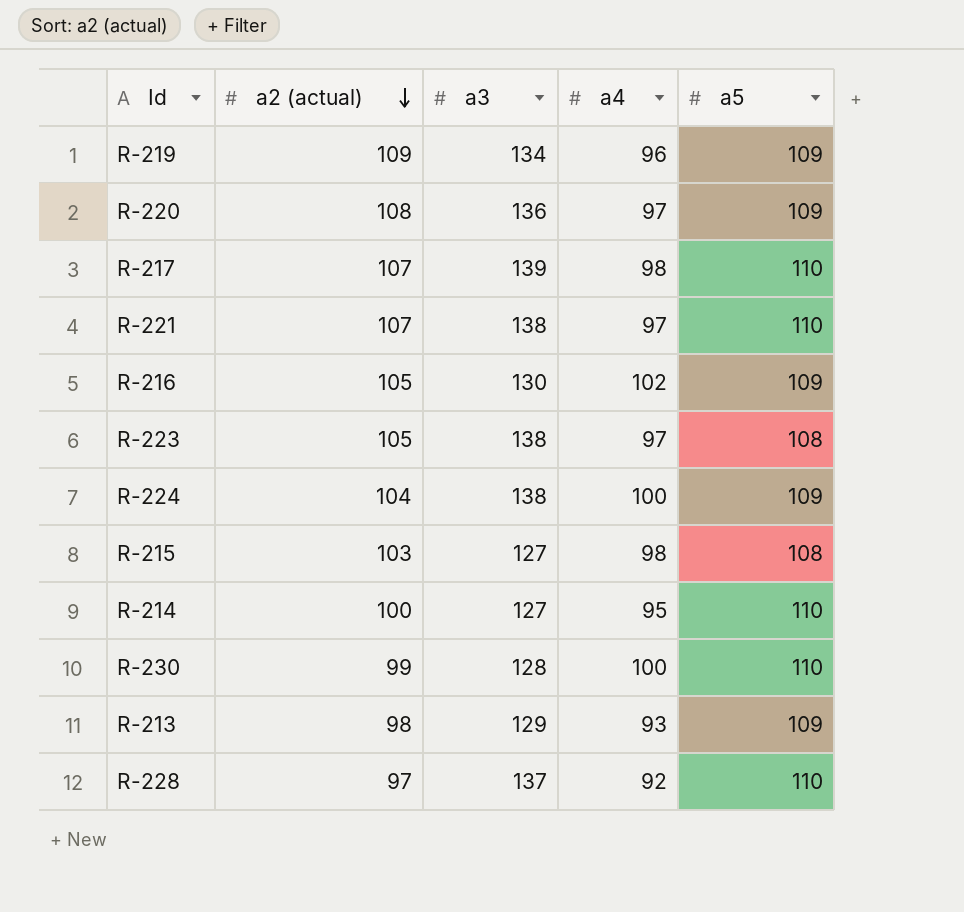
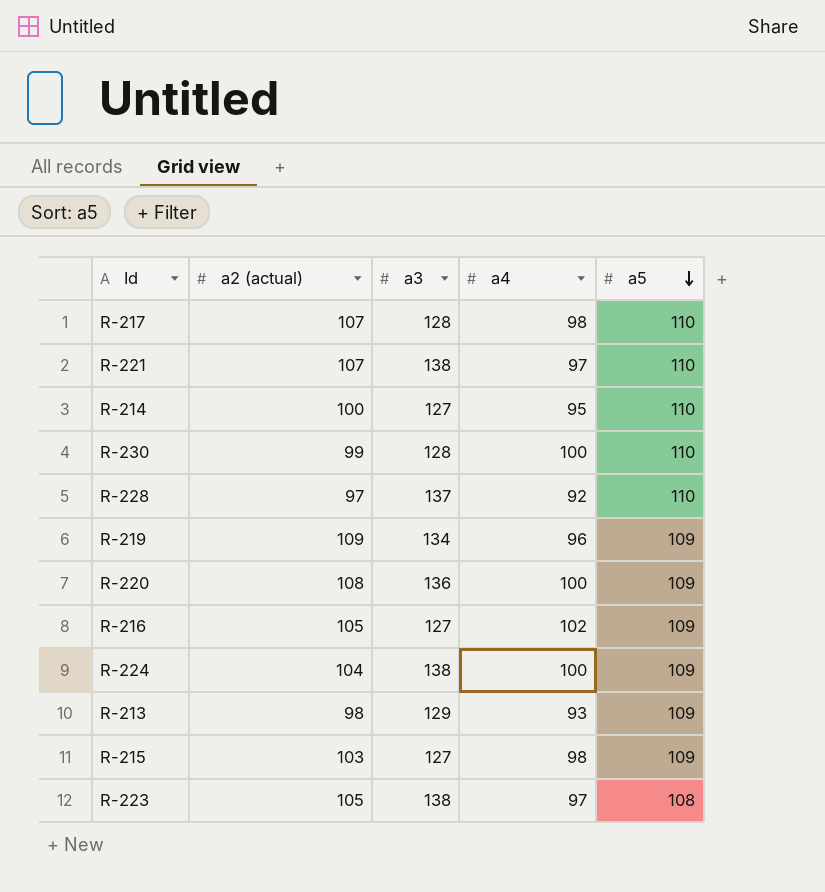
row order: a2 (actual) descending -> a5 descending
R-217 | a3: 139 -> 128
R-220 | a4: 97 -> 100
R-216 | a3: 130 -> 127
R-215 | a5: 108 -> 109

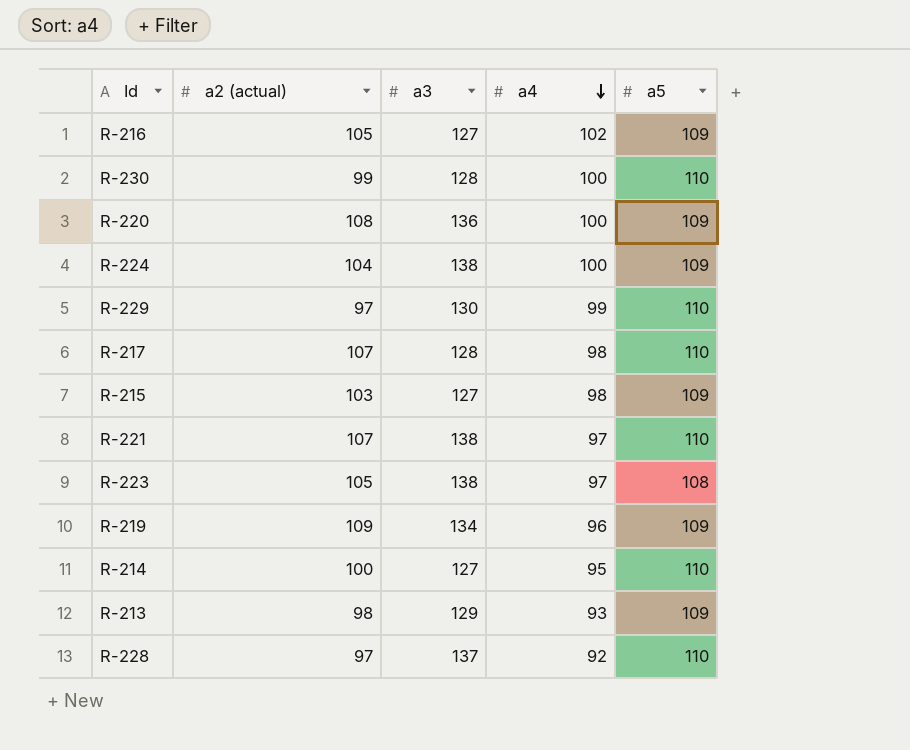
row order: a5 descending -> a4 descending
row R-229: none -> 97 | 130 | 99 | 110

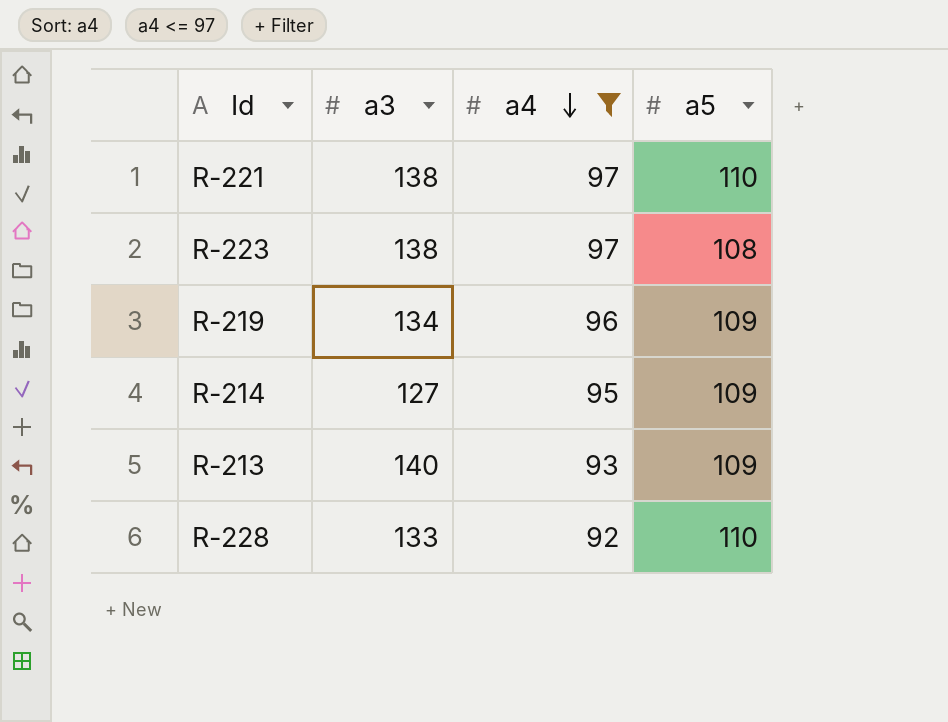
filter: none -> a4 <= 97
column a2 (actual) | position: 2 -> none
R-214 | a5: 110 -> 109
R-213 | a3: 129 -> 140
R-228 | a3: 137 -> 133

